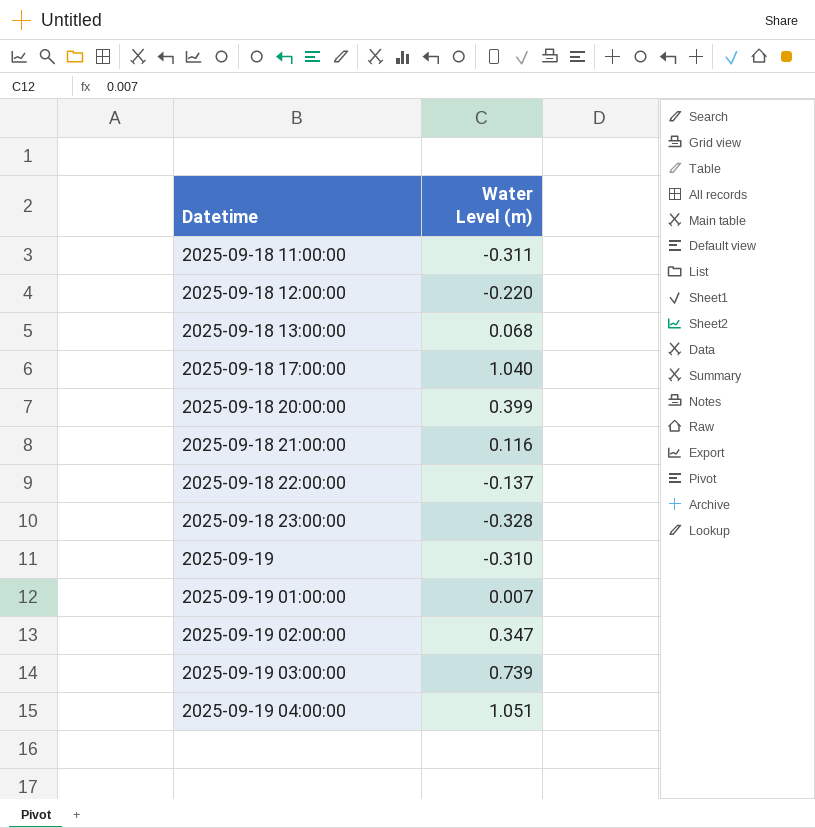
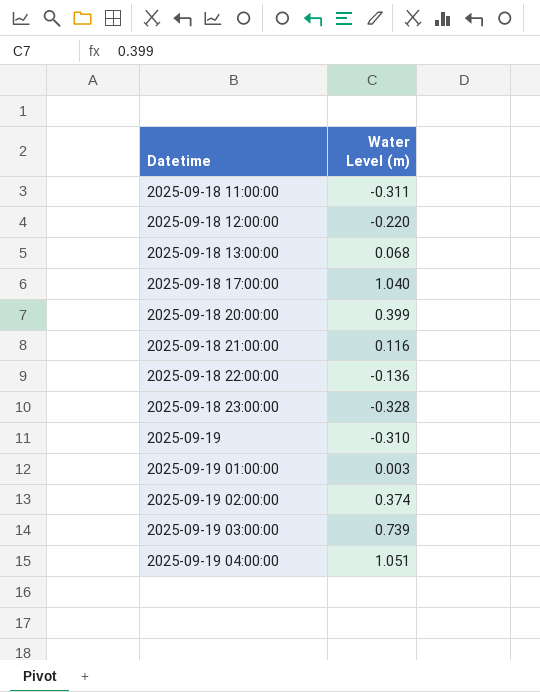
2025-09-18 22:00:00 | Water Level (m): -0.137 -> -0.136
2025-09-19 01:00:00 | Water Level (m): 0.007 -> 0.003
2025-09-19 02:00:00 | Water Level (m): 0.347 -> 0.374

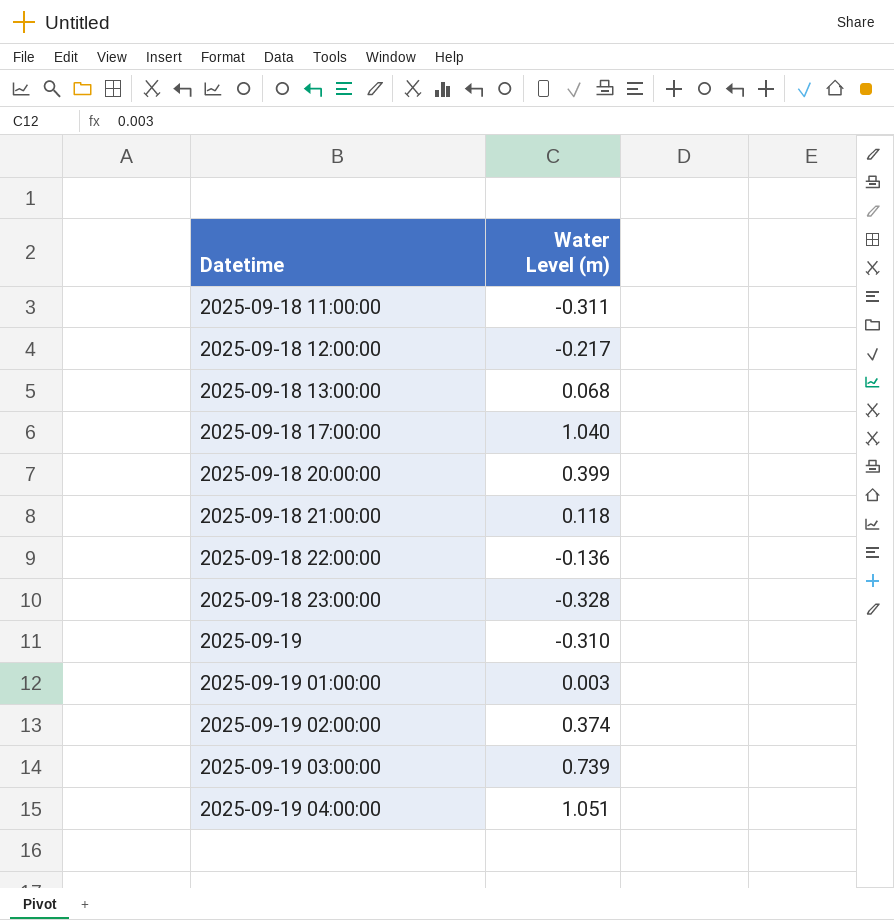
2025-09-18 12:00:00 | Water Level (m): -0.220 -> -0.217
2025-09-18 21:00:00 | Water Level (m): 0.116 -> 0.118

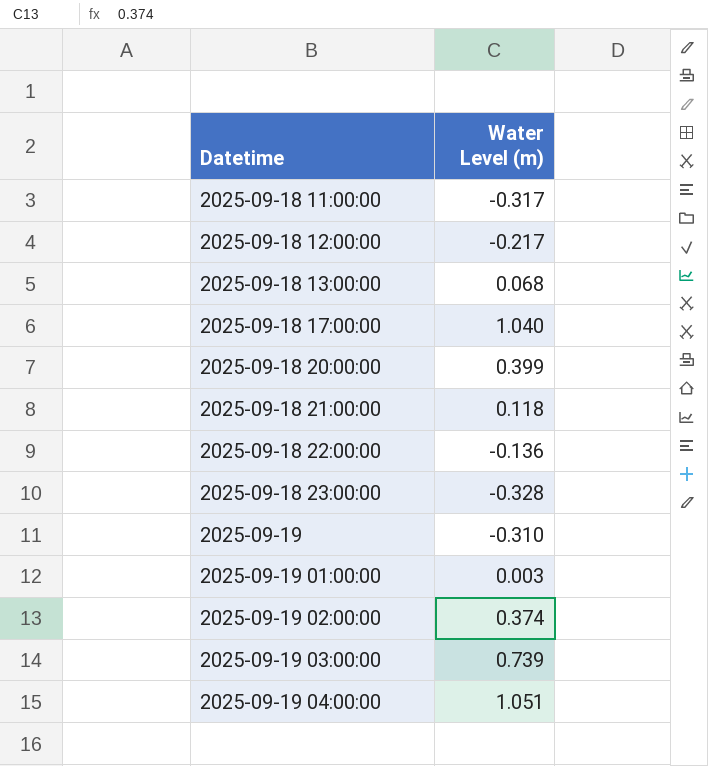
2025-09-18 11:00:00 | Water Level (m): -0.311 -> -0.317

